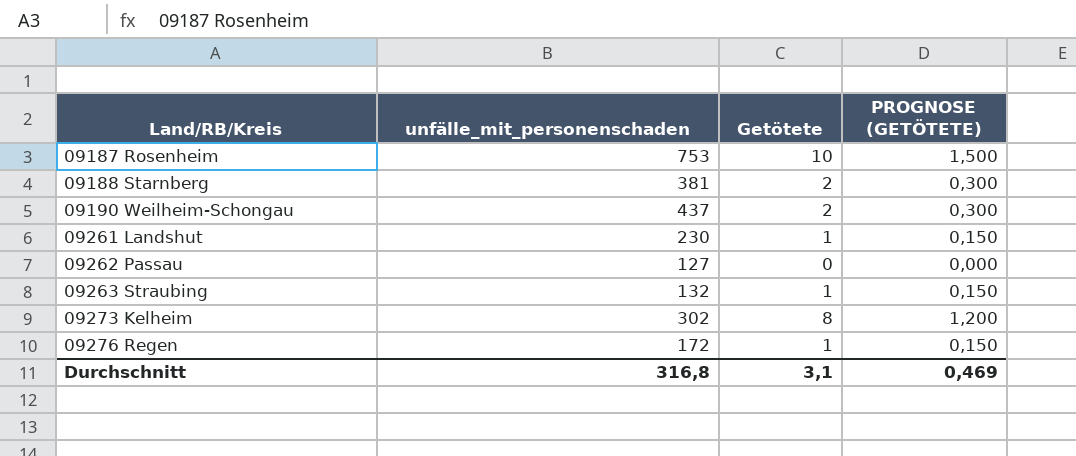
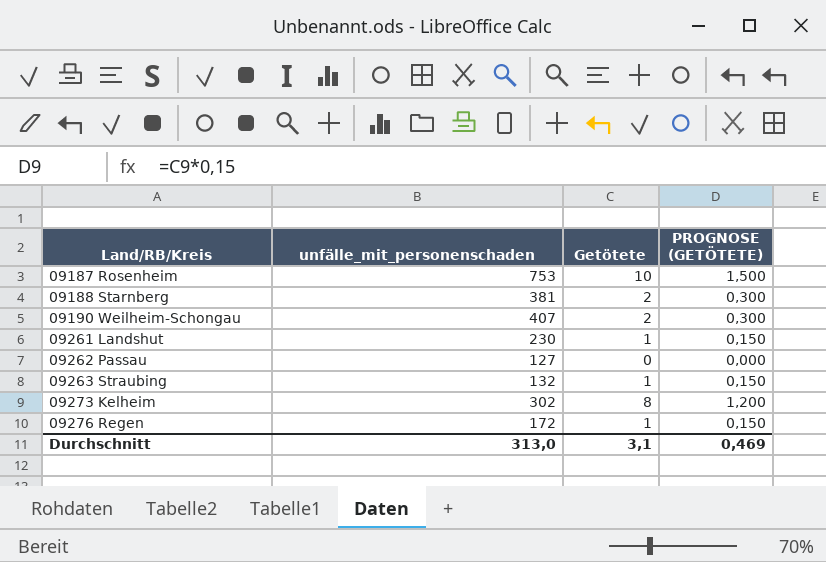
09190 Weilheim-Schongau | unfälle_mit_personenschaden: 437 -> 407
Durchschnitt | unfälle_mit_personenschaden: 316,8 -> 313,0

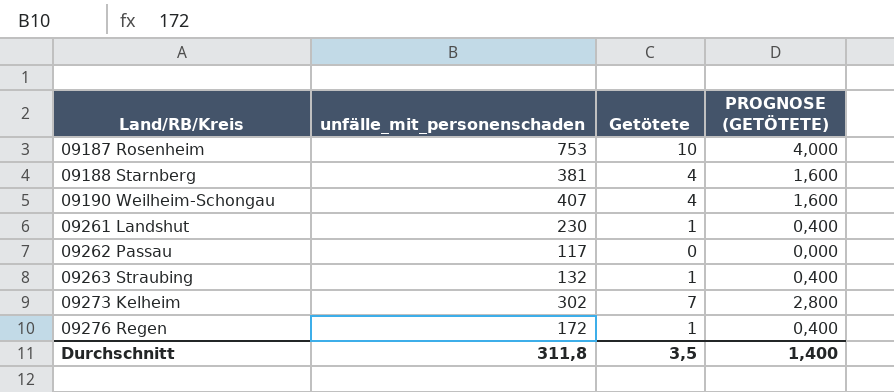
column PROGNOSE (GETÖTETE) | formula: [Getötete] * 0,15 -> [Getötete] * 0,4
09188 Starnberg | Getötete: 2 -> 4
09190 Weilheim-Schongau | Getötete: 2 -> 4
09262 Passau | unfälle_mit_personenschaden: 127 -> 117
09273 Kelheim | Getötete: 8 -> 7
Durchschnitt | unfälle_mit_personenschaden: 313,0 -> 311,8
Durchschnitt | Getötete: 3,1 -> 3,5
Durchschnitt | PROGNOSE (GETÖTETE): 0,469 -> 1,400

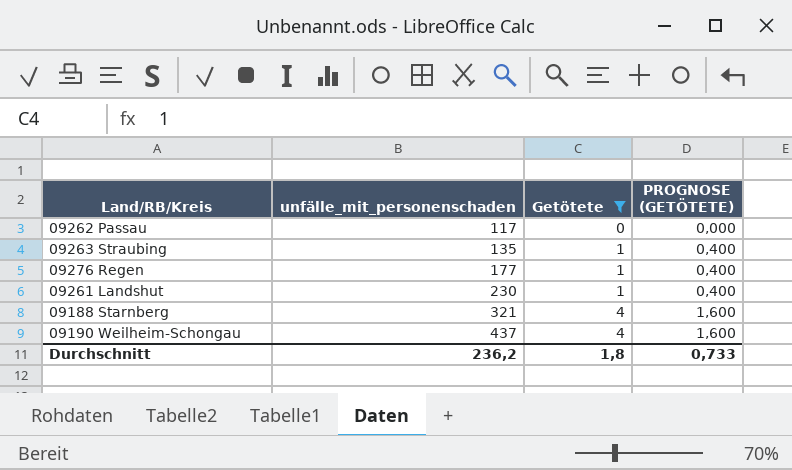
filter: none -> Getötete <= 4
row order: Land/RB/Kreis ascending -> unfälle_mit_personenschaden ascending
09263 Straubing | unfälle_mit_personenschaden: 132 -> 135
09276 Regen | unfälle_mit_personenschaden: 172 -> 177
09188 Starnberg | unfälle_mit_personenschaden: 381 -> 321
09190 Weilheim-Schongau | unfälle_mit_personenschaden: 407 -> 437
Durchschnitt | unfälle_mit_personenschaden: 311,8 -> 236,2
Durchschnitt | Getötete: 3,5 -> 1,8
Durchschnitt | PROGNOSE (GETÖTETE): 1,400 -> 0,733

